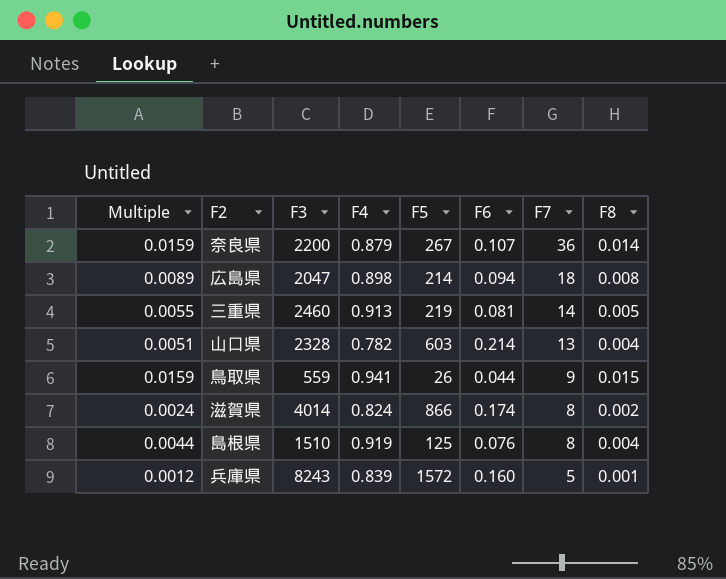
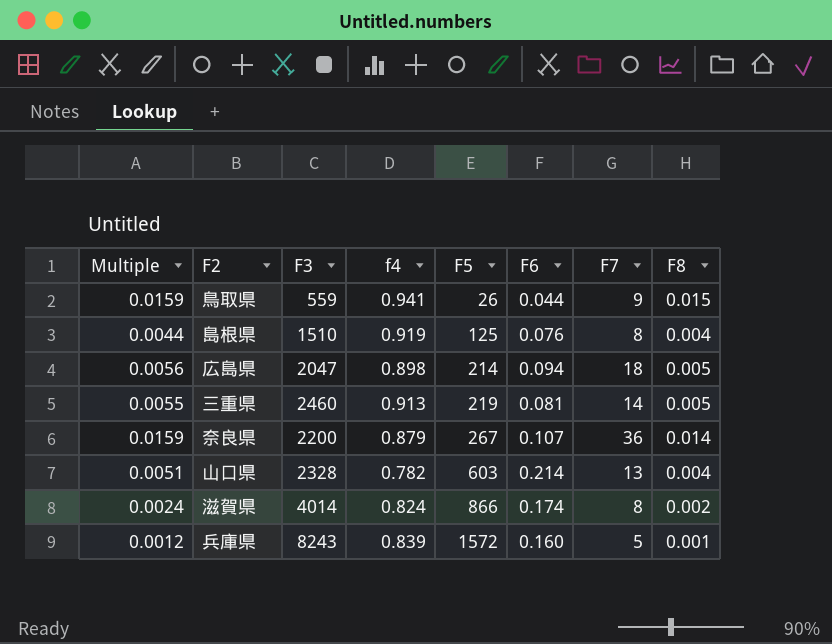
row order: F7 descending -> F5 ascending
column name: F4 -> f4
広島県 | Multiple: 0.0089 -> 0.0056
広島県 | F8: 0.008 -> 0.005

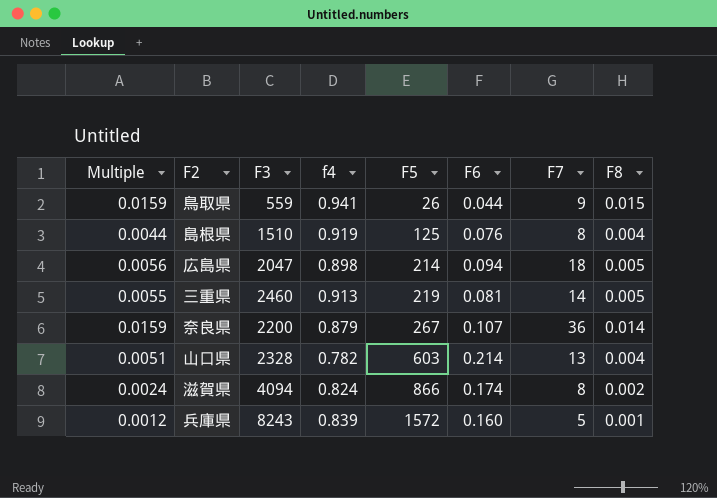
滋賀県 | F3: 4014 -> 4094

